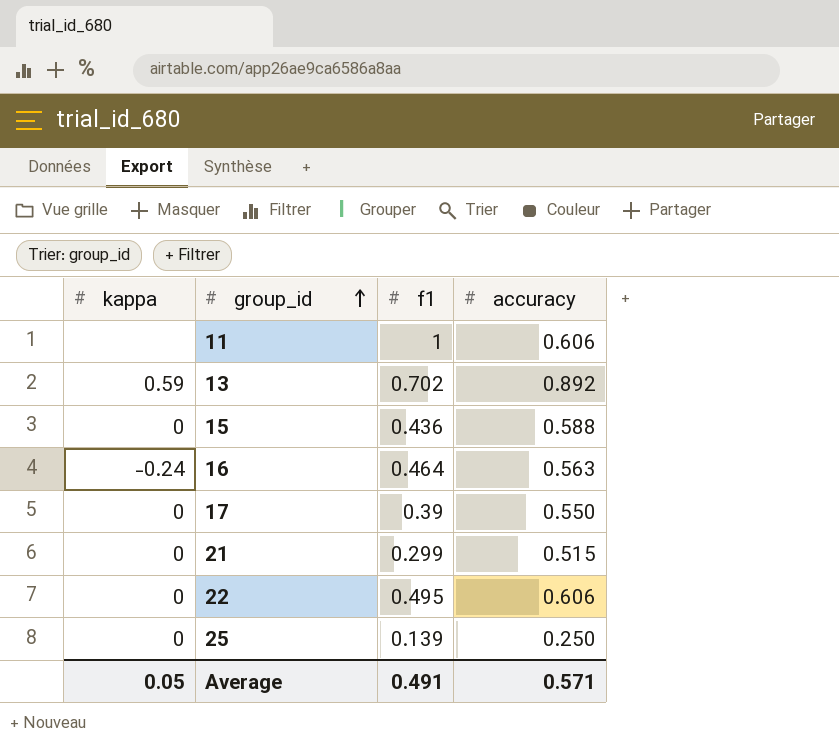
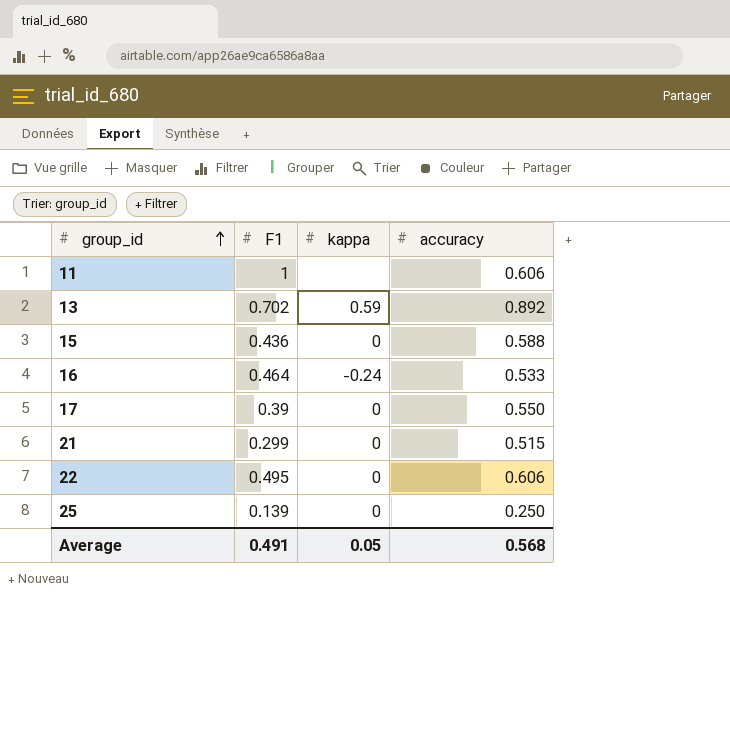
column name: f1 -> F1
column kappa | position: 1 -> 3
16 | accuracy: 0.563 -> 0.533
Average | accuracy: 0.571 -> 0.568

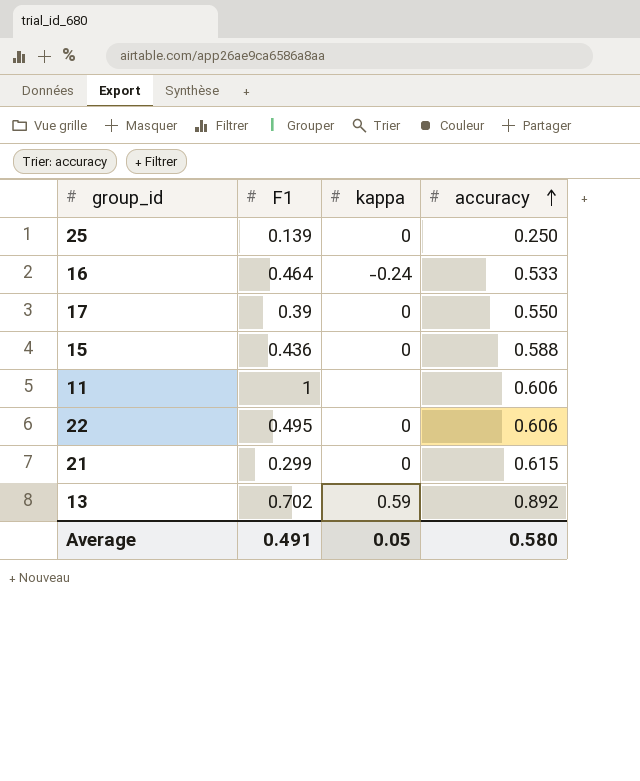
row order: group_id ascending -> accuracy ascending
21 | accuracy: 0.515 -> 0.615
Average | accuracy: 0.568 -> 0.580

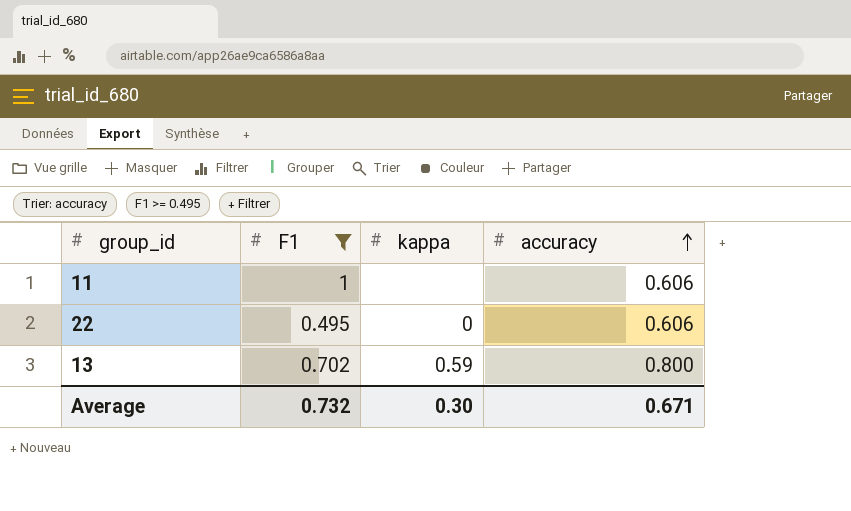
filter: none -> F1 >= 0.495
13 | accuracy: 0.892 -> 0.800
Average | F1: 0.491 -> 0.732
Average | kappa: 0.05 -> 0.30
Average | accuracy: 0.580 -> 0.671

